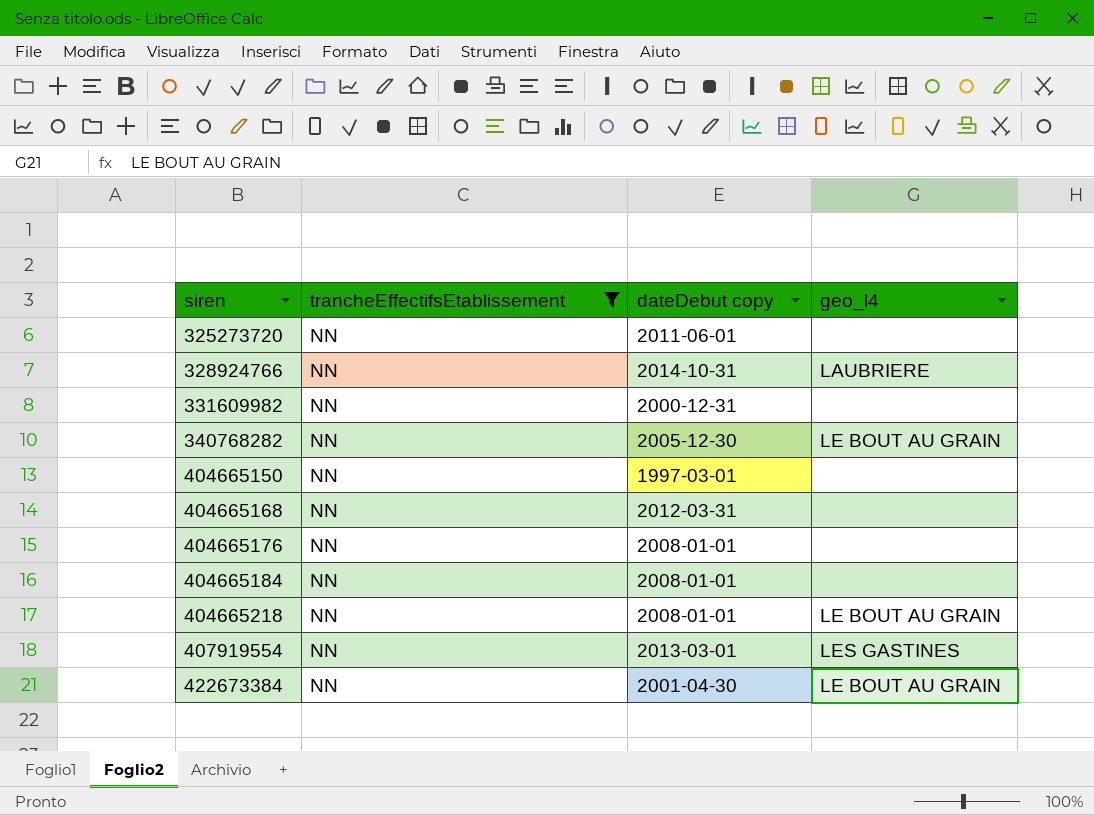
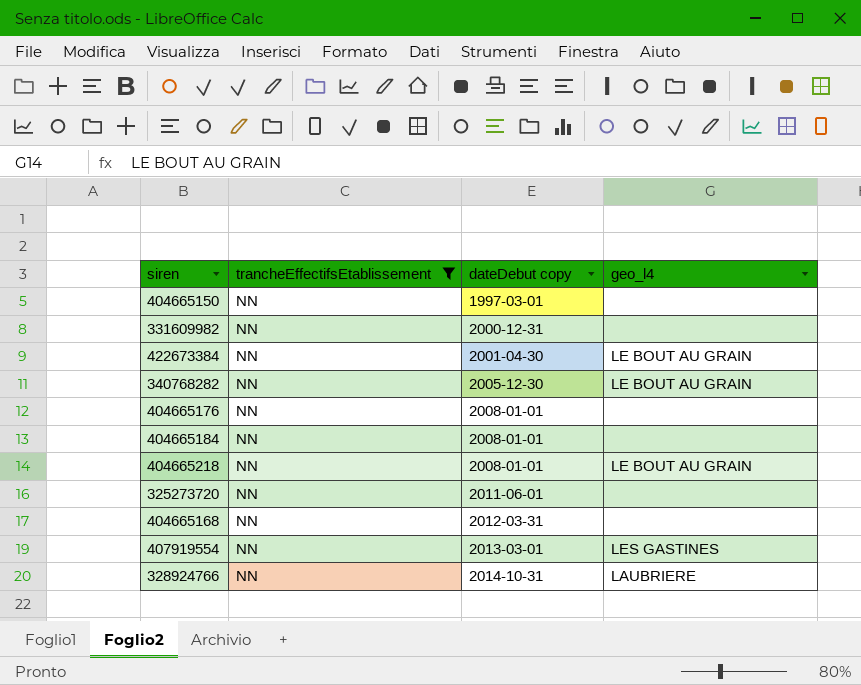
row order: siren ascending -> dateDebut copy ascending

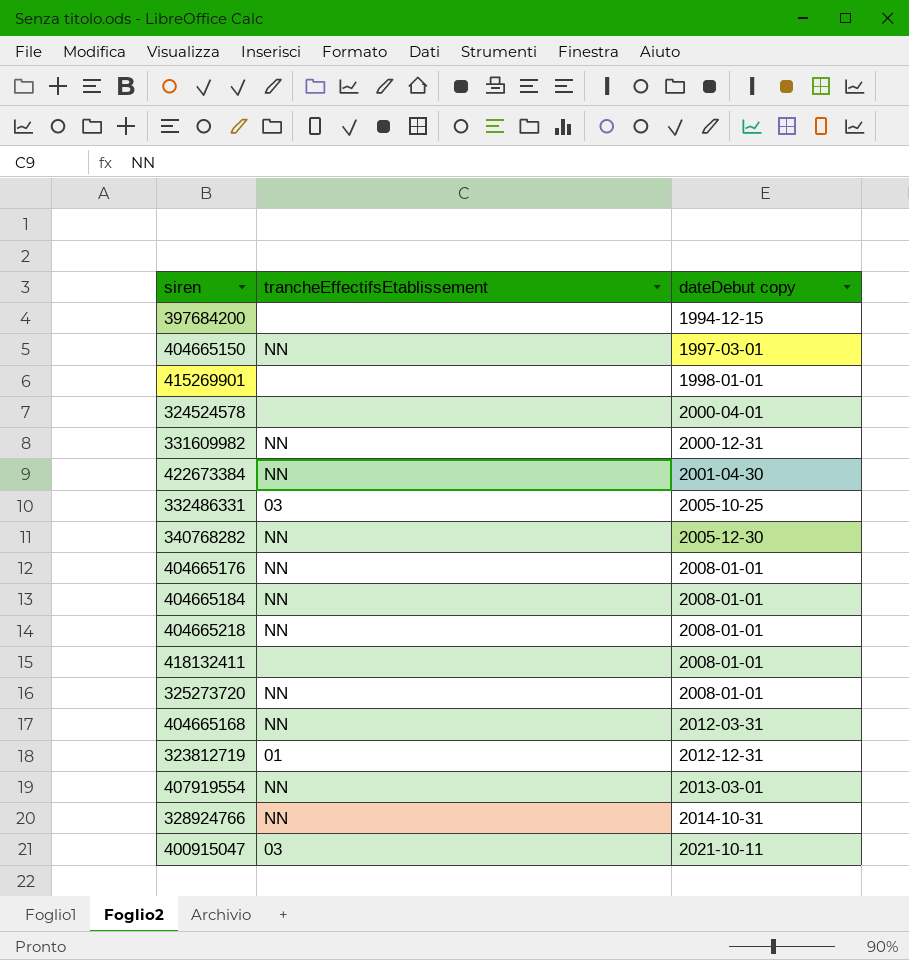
filter: trancheEffectifsEtablissement = NN -> none
column geo_l4 | position: 4 -> none
325273720 | dateDebut copy: 2011-06-01 -> 2008-01-01

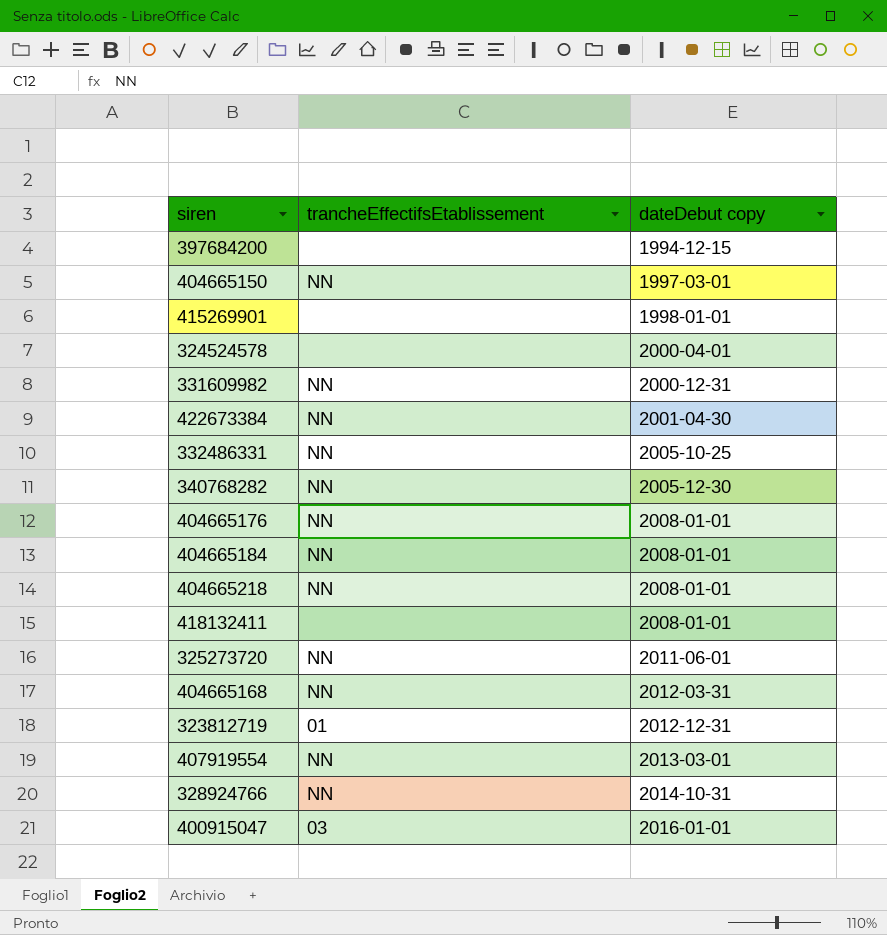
332486331 | trancheEffectifsEtablissement: 03 -> NN
325273720 | dateDebut copy: 2008-01-01 -> 2011-06-01
400915047 | dateDebut copy: 2021-10-11 -> 2016-01-01

